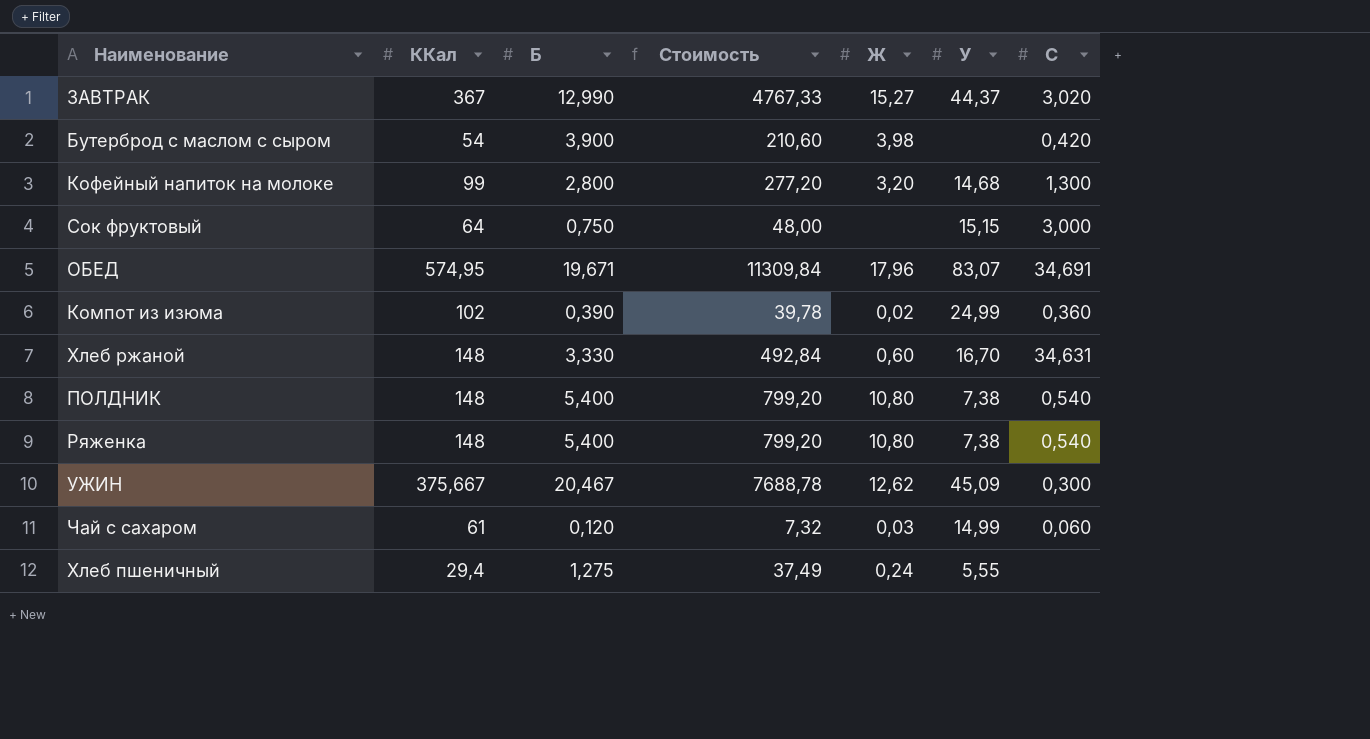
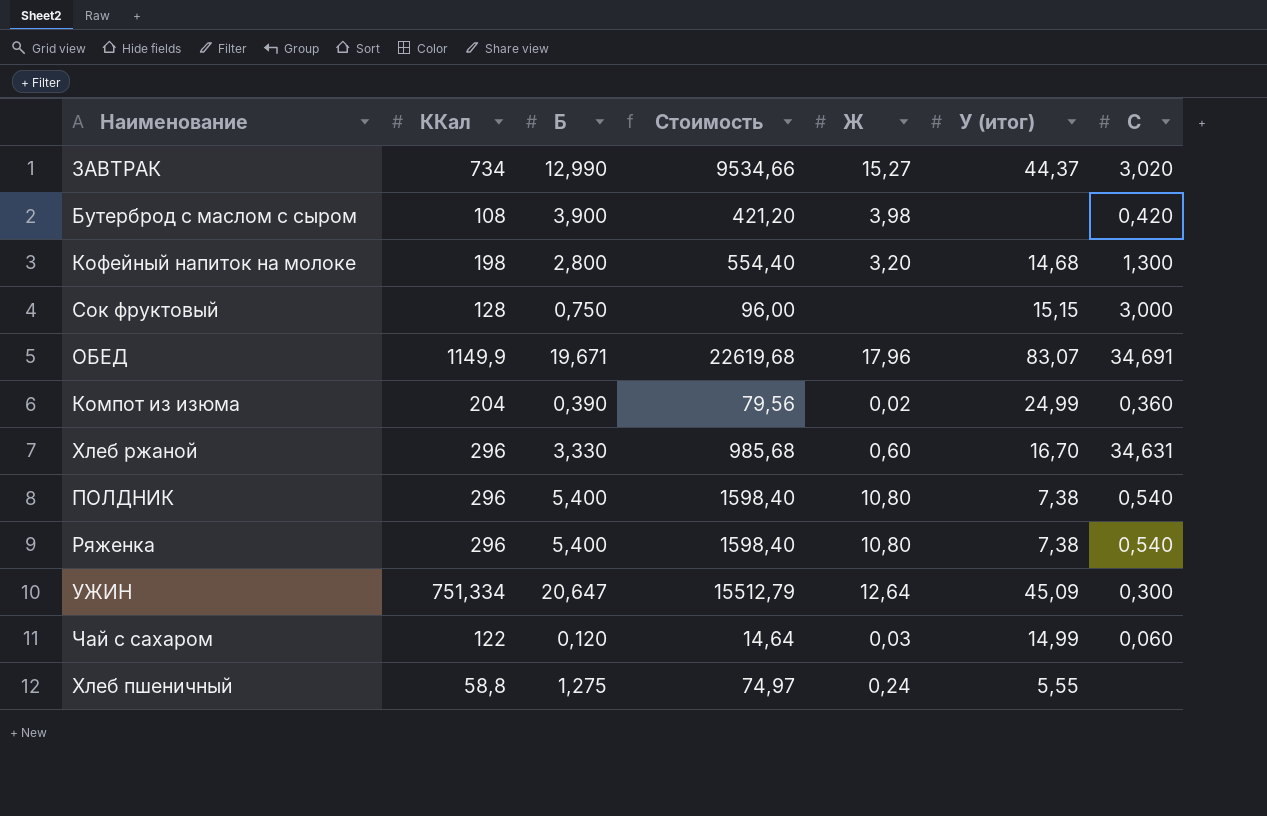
column name: У -> У (итог)
ЗАВТРАК | ККал: 367 -> 734
ЗАВТРАК | Стоимость: 4767,33 -> 9534,66
Бутерброд с маслом с сыром | ККал: 54 -> 108
Бутерброд с маслом с сыром | Стоимость: 210,60 -> 421,20
Кофейный напиток на молоке | ККал: 99 -> 198
Кофейный напиток на молоке | Стоимость: 277,20 -> 554,40
Сок фруктовый | ККал: 64 -> 128
Сок фруктовый | Стоимость: 48,00 -> 96,00
ОБЕД | ККал: 574,95 -> 1149,9
ОБЕД | Стоимость: 11309,84 -> 22619,68
Компот из изюма | ККал: 102 -> 204
Компот из изюма | Стоимость: 39,78 -> 79,56
Хлеб ржаной | ККал: 148 -> 296
Хлеб ржаной | Стоимость: 492,84 -> 985,68
ПОЛДНИК | ККал: 148 -> 296
ПОЛДНИК | Стоимость: 799,20 -> 1598,40
Ряженка | ККал: 148 -> 296
Ряженка | Стоимость: 799,20 -> 1598,40
УЖИН | ККал: 375,667 -> 751,334
УЖИН | Б: 20,467 -> 20,647
УЖИН | Стоимость: 7688,78 -> 15512,79
УЖИН | Ж: 12,62 -> 12,64
Чай с сахаром | ККал: 61 -> 122
Чай с сахаром | Стоимость: 7,32 -> 14,64
Хлеб пшеничный | ККал: 29,4 -> 58,8
Хлеб пшеничный | Стоимость: 37,49 -> 74,97

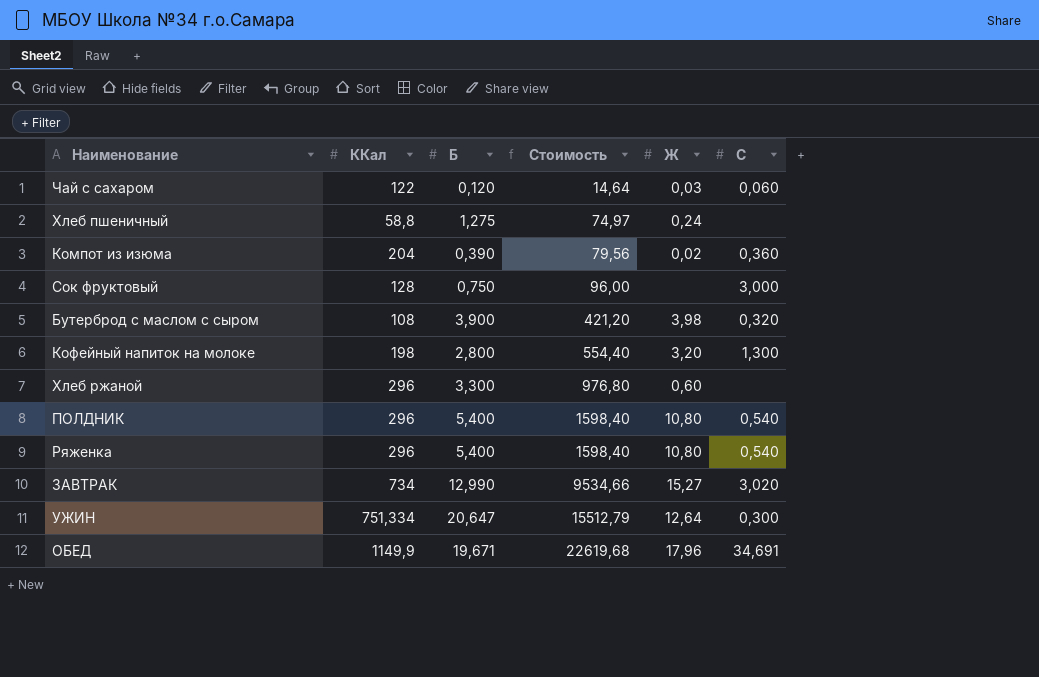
row order: none -> Стоимость ascending
column У (итог) | position: 6 -> none
Бутерброд с маслом с сыром | C: 0,420 -> 0,320
Хлеб ржаной | Б: 3,330 -> 3,300
Хлеб ржаной | Стоимость: 985,68 -> 976,80
Хлеб ржаной | C: 34,631 -> none

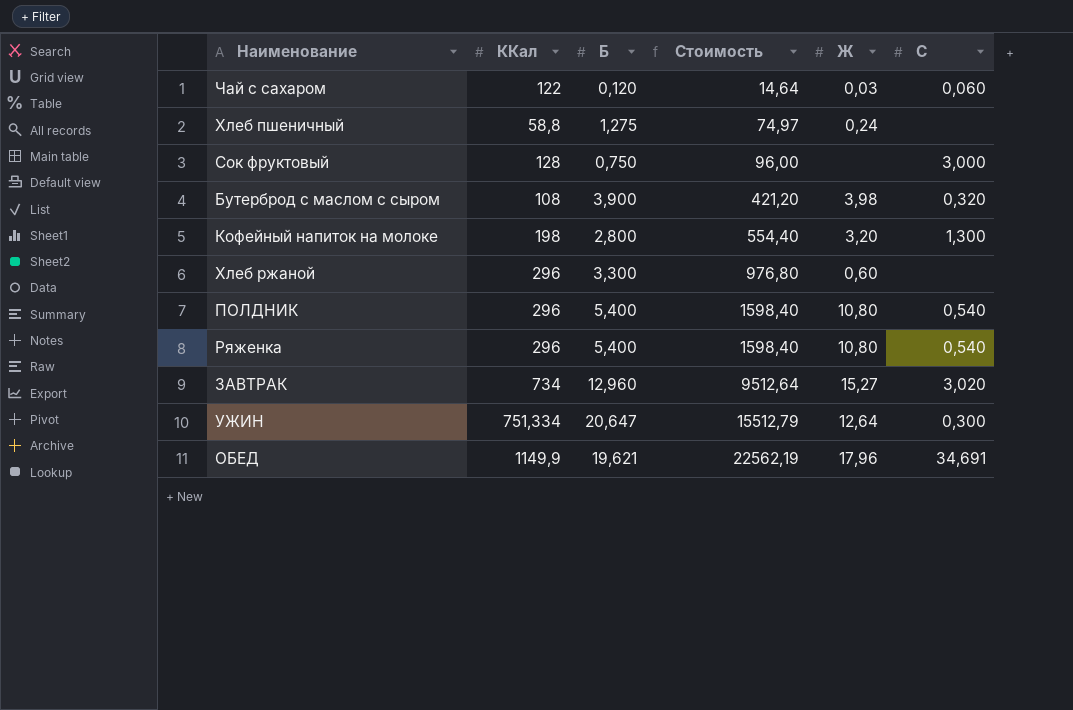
row Компот из изюма: 204 | 0,390 | 79,56 | 0,02 | 0,360 -> none
ЗАВТРАК | Б: 12,990 -> 12,960
ЗАВТРАК | Стоимость: 9534,66 -> 9512,64
ОБЕД | Б: 19,671 -> 19,621
ОБЕД | Стоимость: 22619,68 -> 22562,19

